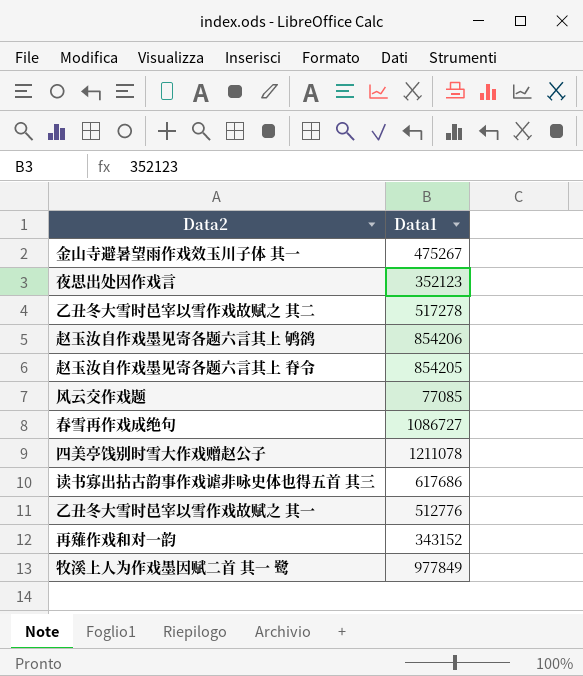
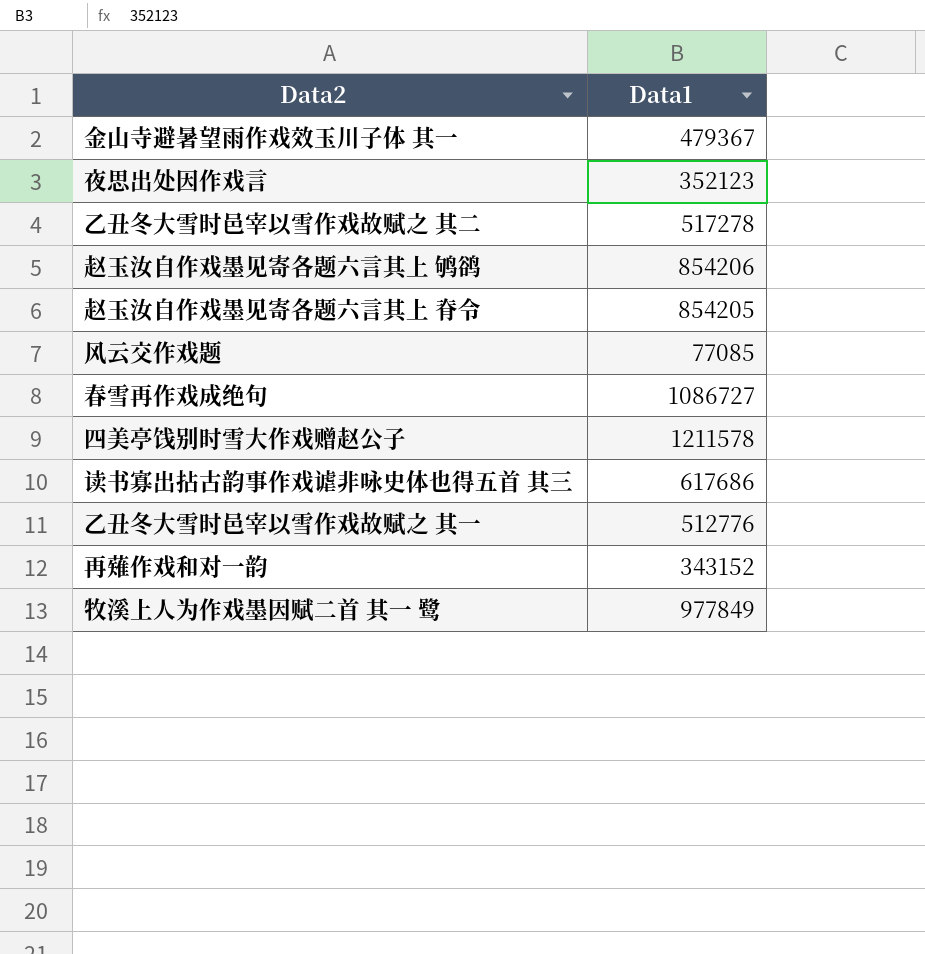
金山寺避暑望雨作戏效玉川子体 其一 | Data1: 475267 -> 479367
四美亭饯别时雪大作戏赠赵公子 | Data1: 1211078 -> 1211578

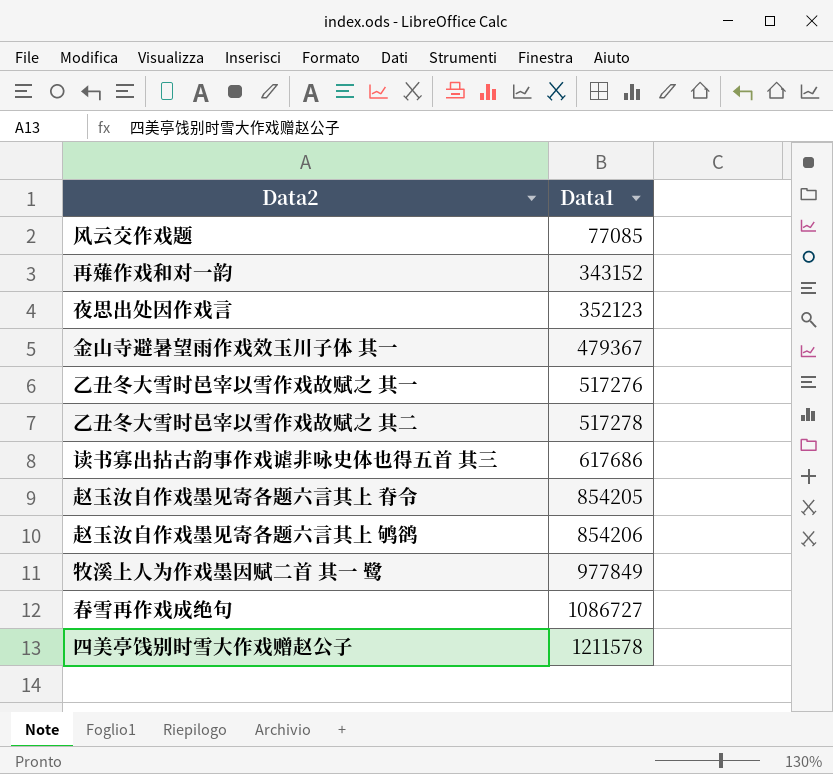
row order: none -> Data1 ascending
乙丑冬大雪时邑宰以雪作戏故赋之 其一 | Data1: 512776 -> 517276

